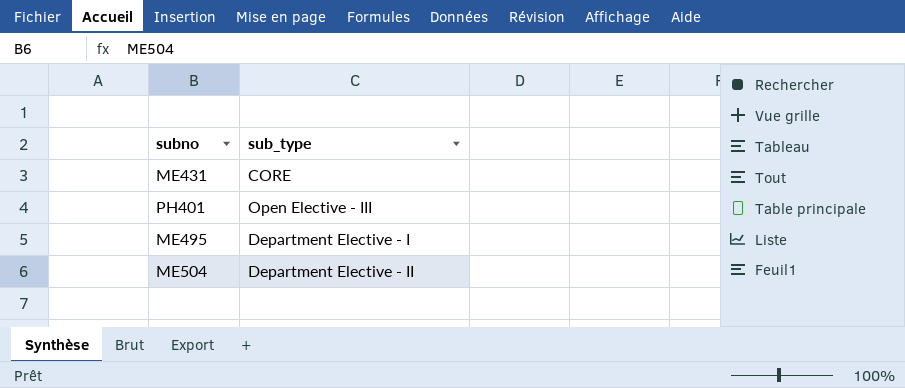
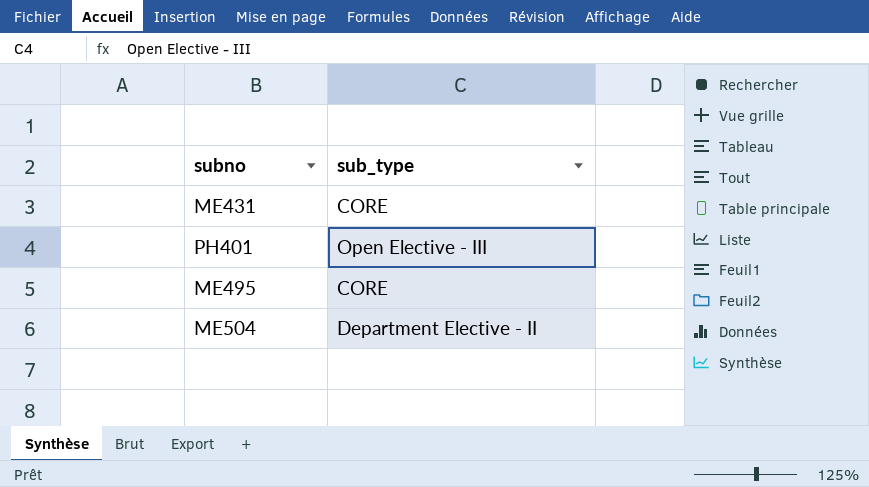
ME495 | sub_type: Department Elective - I -> CORE

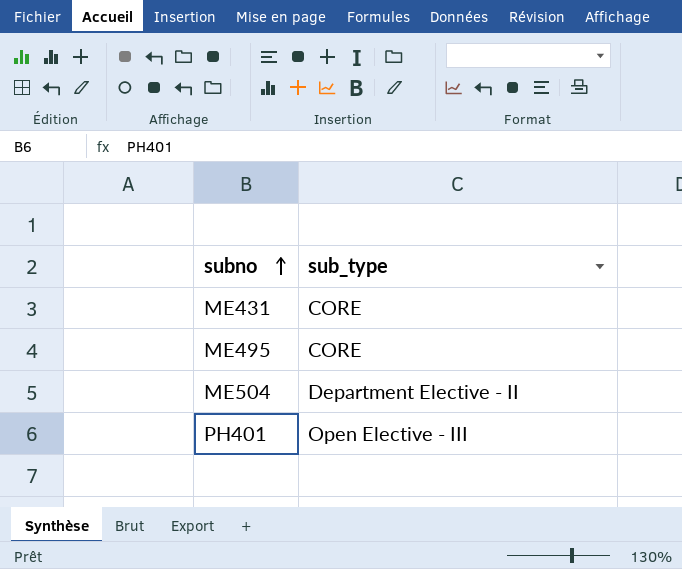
row order: none -> subno ascending

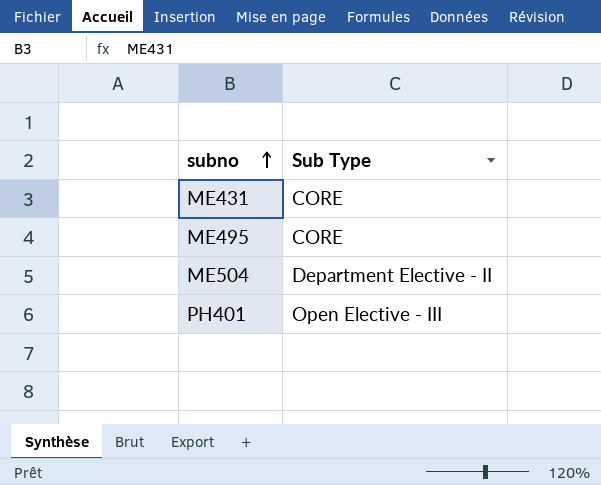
column name: sub_type -> Sub Type

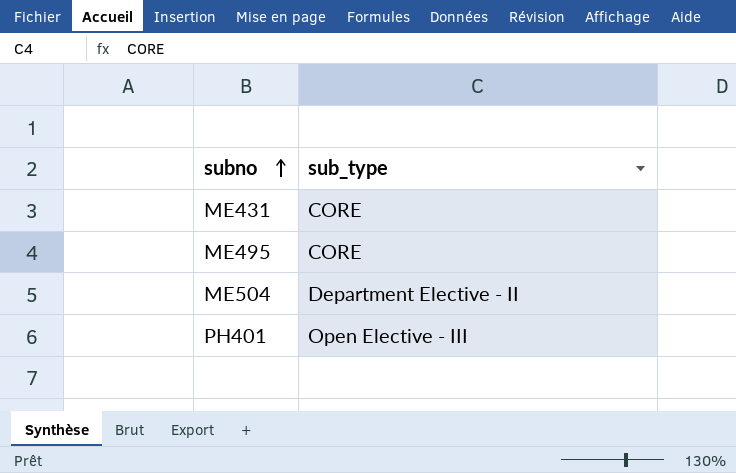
column name: Sub Type -> sub_type

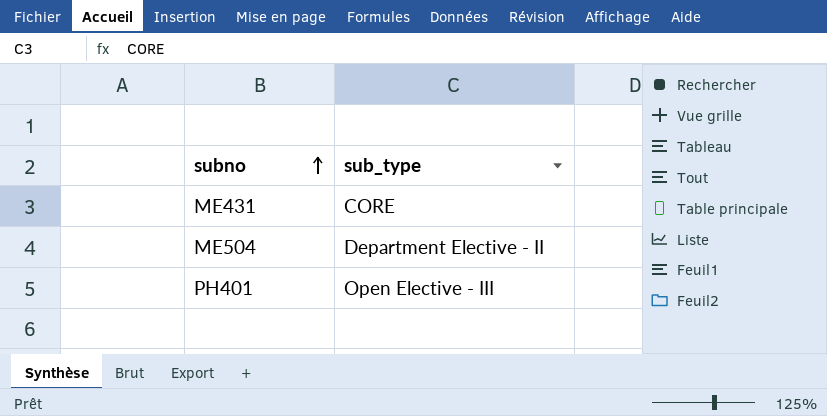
row ME495: CORE -> none

